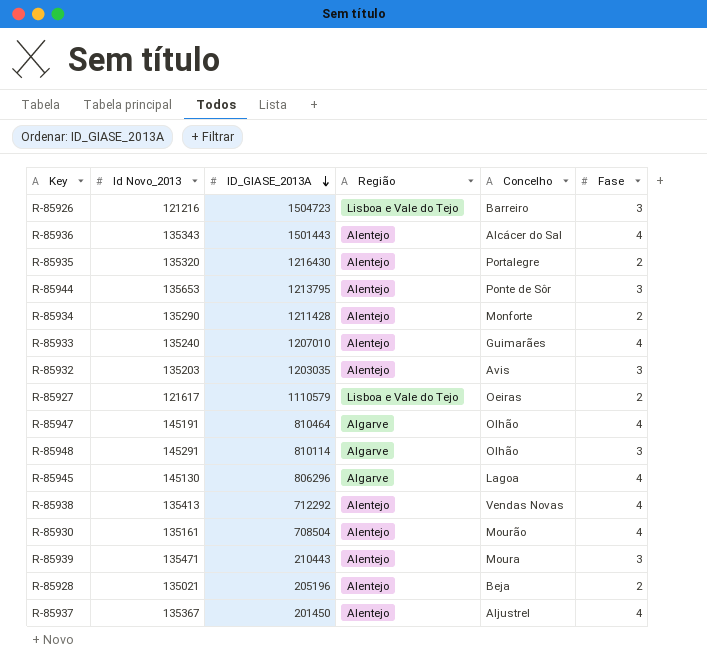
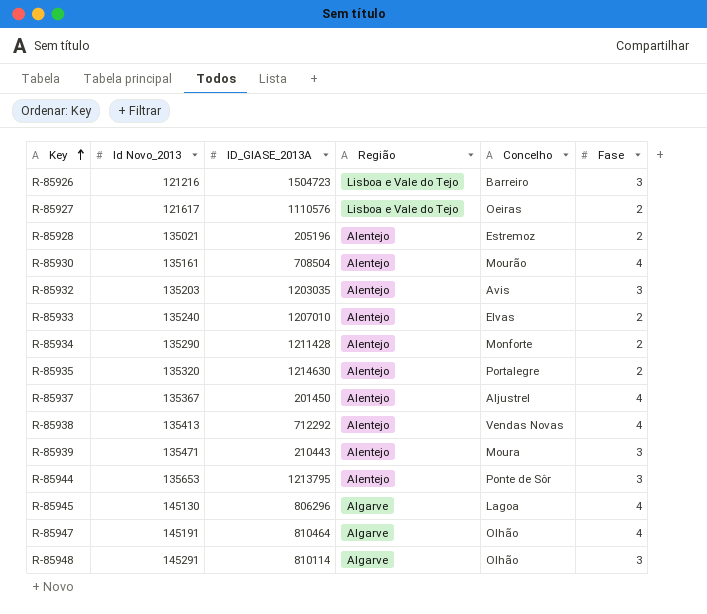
row order: ID_GIASE_2013A descending -> Key ascending
row R-85936: 135343 | 1501443 | Alentejo | Alcácer do Sal | 4 -> none
R-85927 | ID_GIASE_2013A: 1110579 -> 1110576
R-85928 | Concelho: Beja -> Estremoz
R-85933 | Concelho: Guimarães -> Elvas
R-85933 | Fase: 4 -> 2
R-85935 | ID_GIASE_2013A: 1216430 -> 1214630

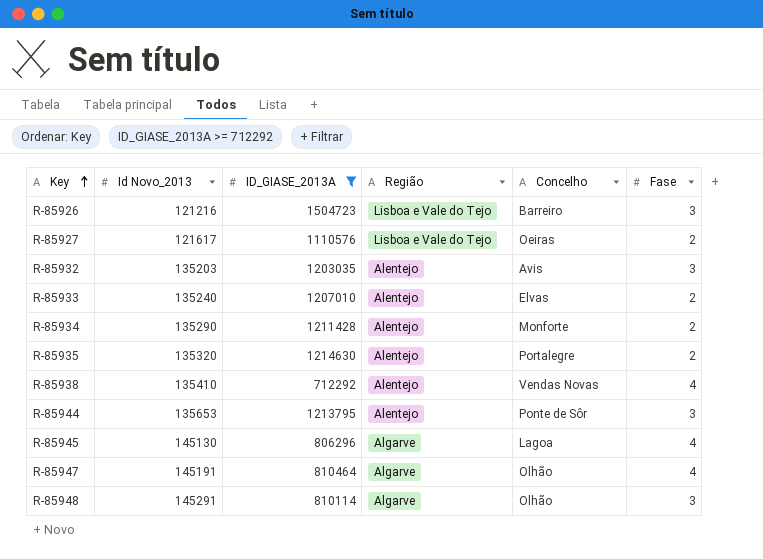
filter: none -> ID_GIASE_2013A >= 712292
R-85938 | Id Novo_2013: 135413 -> 135410

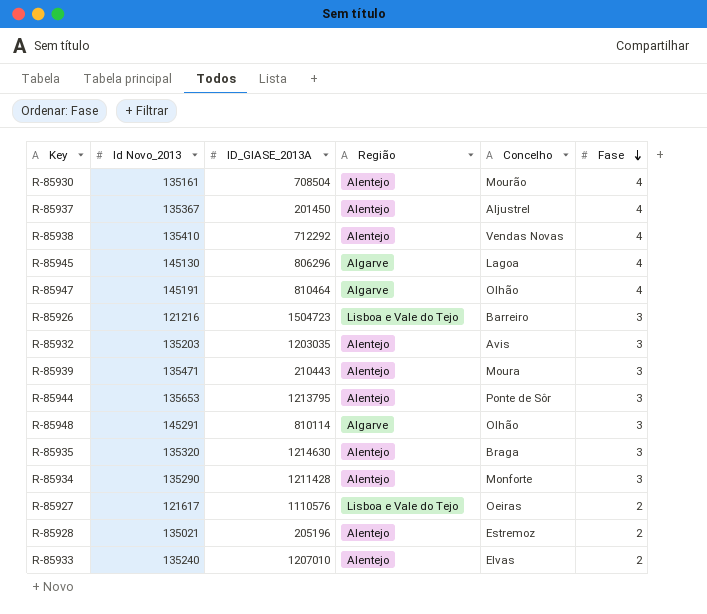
filter: ID_GIASE_2013A >= 712292 -> none
row order: Key ascending -> Fase descending
R-85935 | Concelho: Portalegre -> Braga
R-85935 | Fase: 2 -> 3
R-85934 | Fase: 2 -> 3

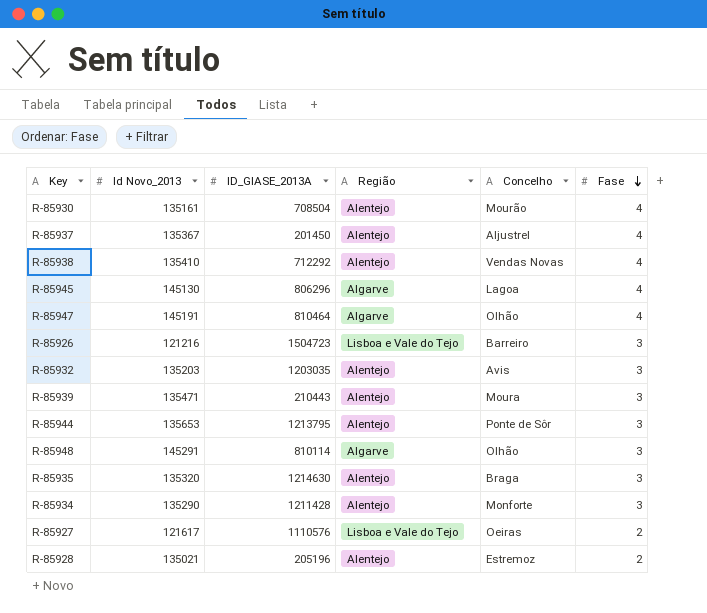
row R-85933: 135240 | 1207010 | Alentejo | Elvas | 2 -> none

